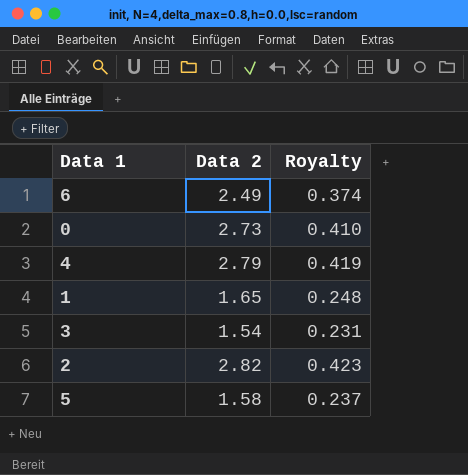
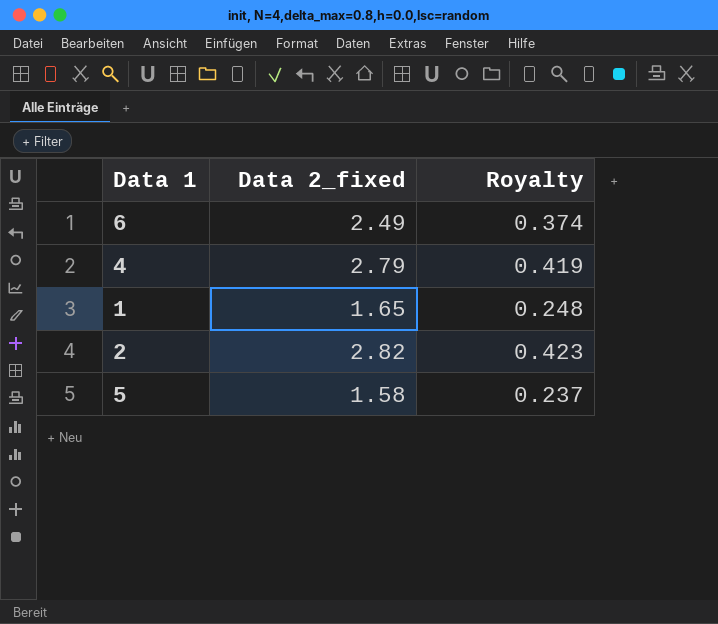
column name: Data 2 -> Data 2_fixed
row 0: 2.73 | 0.410 -> none
row 3: 1.54 | 0.231 -> none

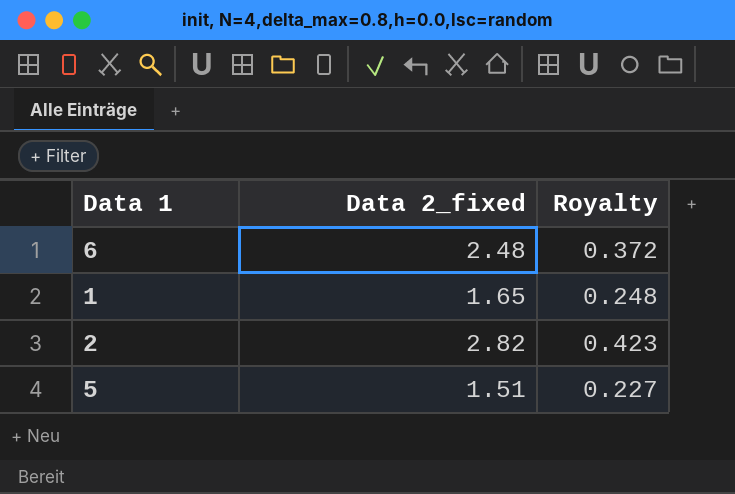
row 4: 2.79 | 0.419 -> none
6 | Data 2_fixed: 2.49 -> 2.48
6 | Royalty: 0.374 -> 0.372
5 | Data 2_fixed: 1.58 -> 1.51
5 | Royalty: 0.237 -> 0.227

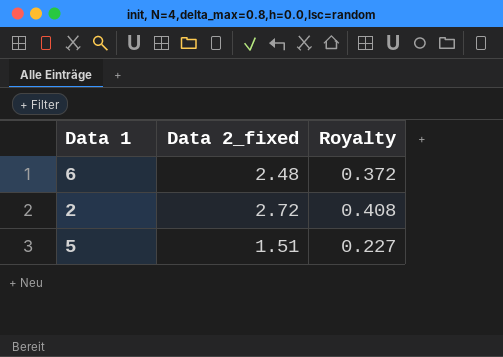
row 1: 1.65 | 0.248 -> none
2 | Data 2_fixed: 2.82 -> 2.72
2 | Royalty: 0.423 -> 0.408

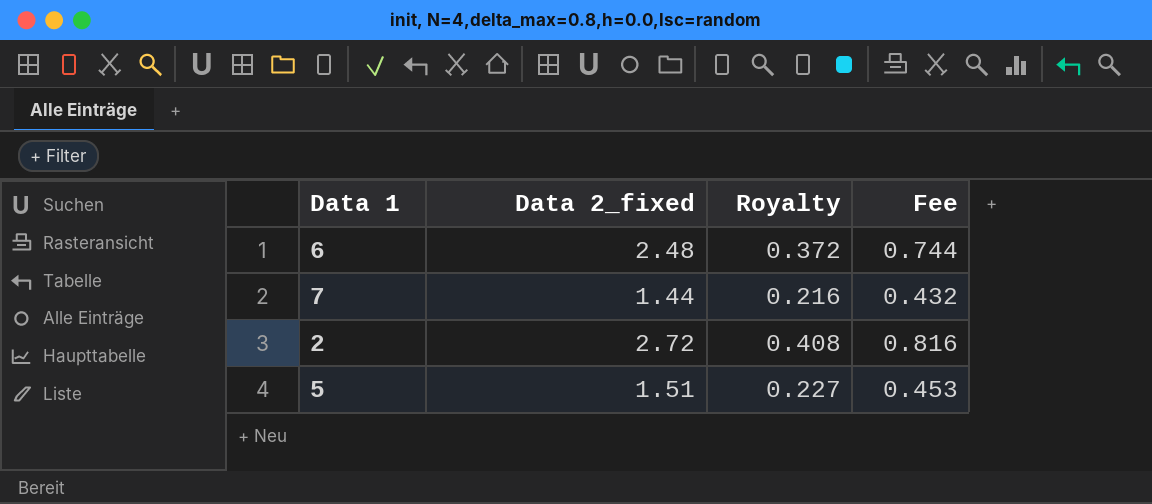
column Fee | formula: none -> [Data 2_fixed] * 0.3
row 7: none -> 1.44 | 0.216 | 0.432

